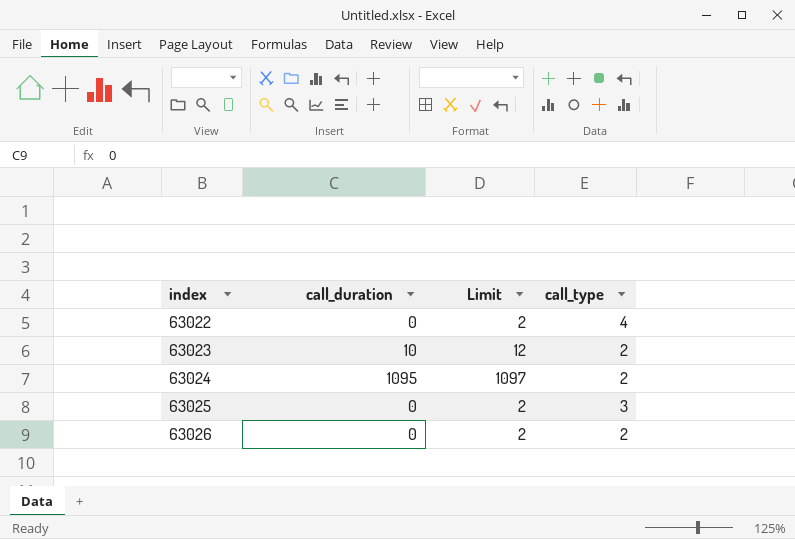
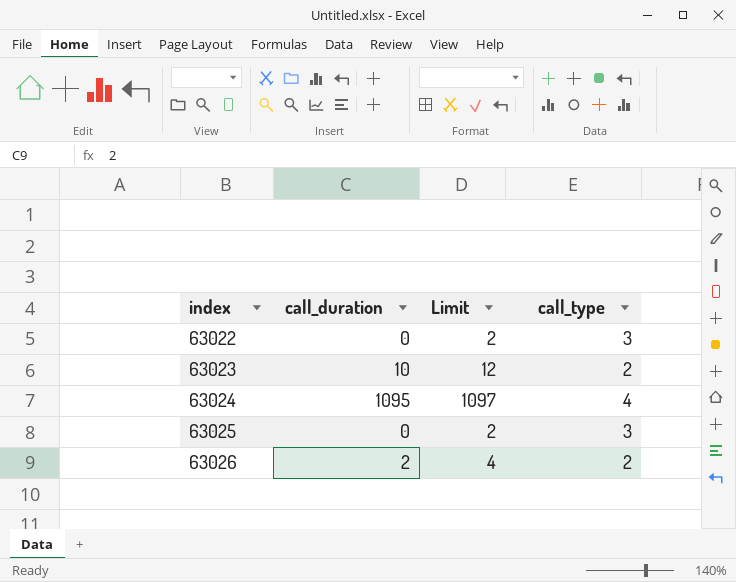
63022 | call_type: 4 -> 3
63024 | call_type: 2 -> 4
63026 | call_duration: 0 -> 2
63026 | Limit: 2 -> 4

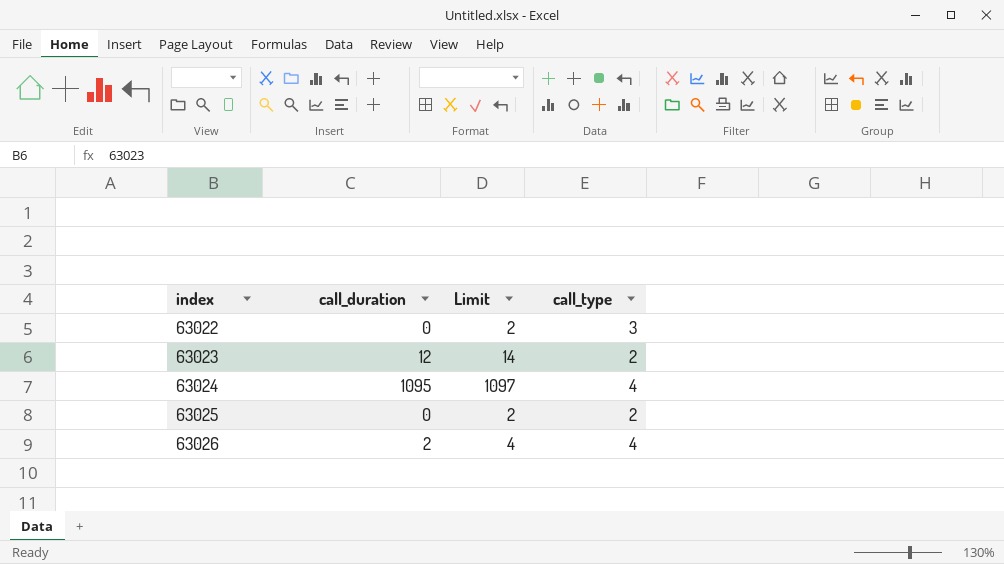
63023 | call_duration: 10 -> 12
63023 | Limit: 12 -> 14
63025 | call_type: 3 -> 2
63026 | call_type: 2 -> 4

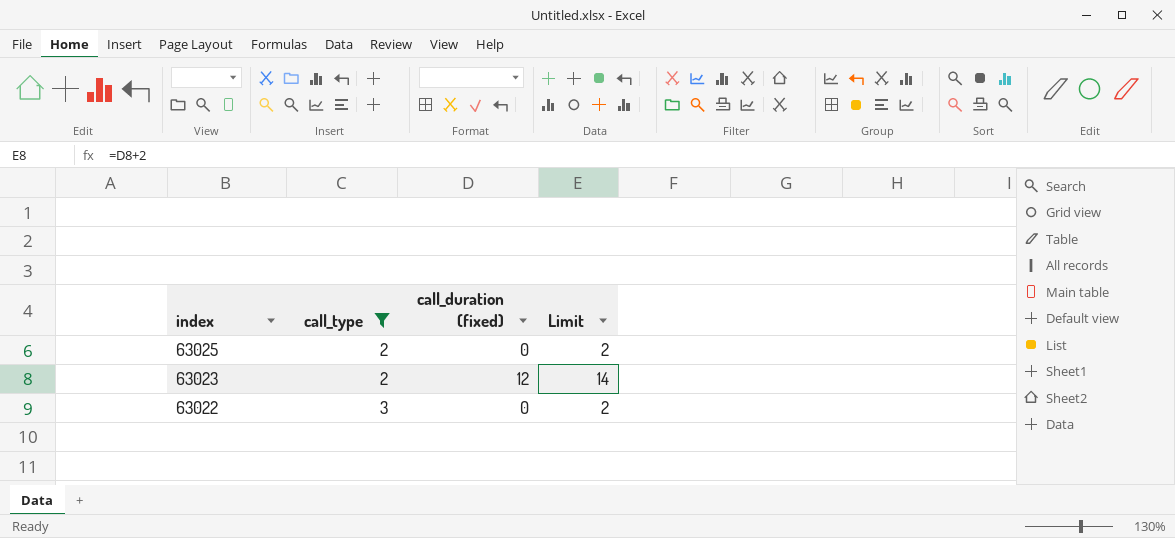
filter: none -> call_type != 4
row order: index ascending -> index descending
column call_type | position: 4 -> 2
column name: call_duration -> call_duration (fixed)

